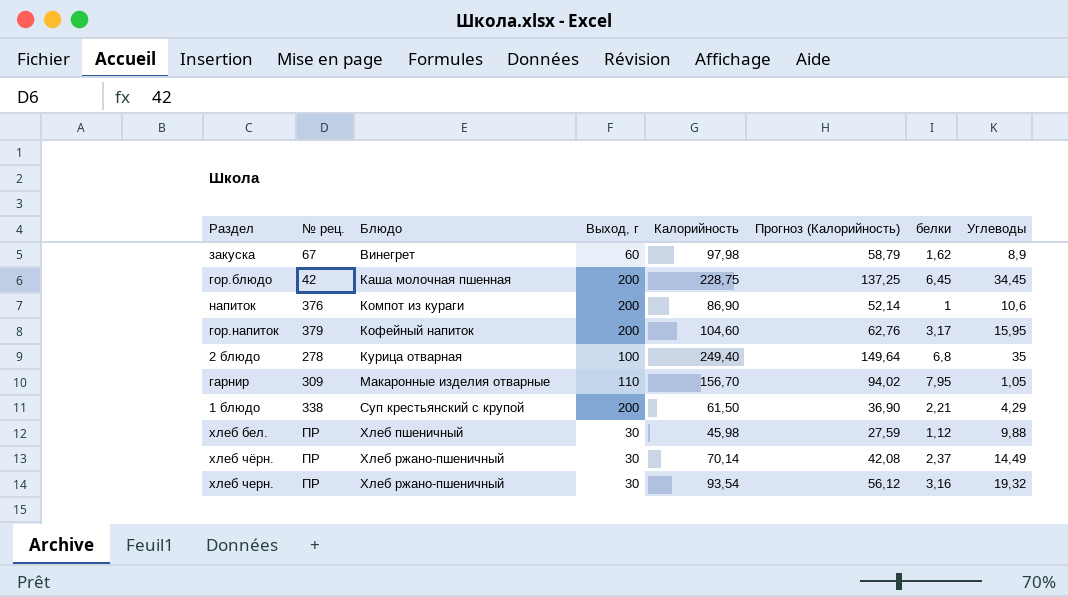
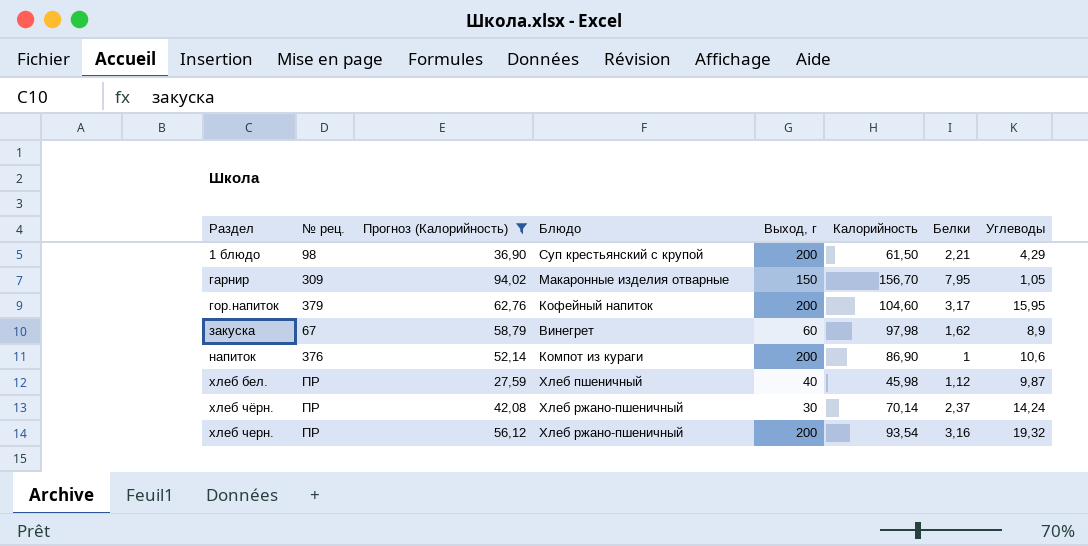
filter: none -> Прогноз (Калорийность) <= 94,02
row order: Блюдо ascending -> Раздел ascending
column Прогноз (Калорийность) | position: 6 -> 3
column name: белки -> Белки
1 блюдо | № рец.: 338 -> 98
гарнир | Выход, г: 110 -> 150
хлеб бел. | Выход, г: 30 -> 40
хлеб бел. | Углеводы: 9,88 -> 9,87
хлеб чёрн. | Углеводы: 14,49 -> 14,24
хлеб черн. | Выход, г: 30 -> 200

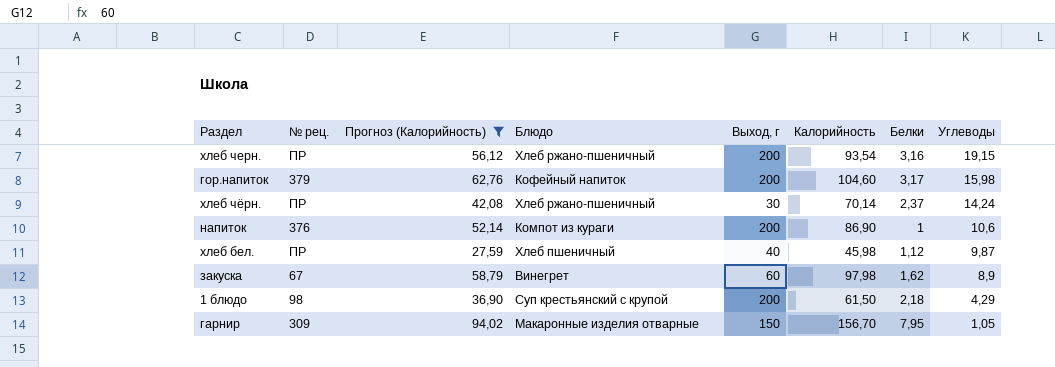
row order: Раздел ascending -> Углеводы descending
хлеб черн. | Углеводы: 19,32 -> 19,15
гор.напиток | Углеводы: 15,95 -> 15,98
1 блюдо | Белки: 2,21 -> 2,18

